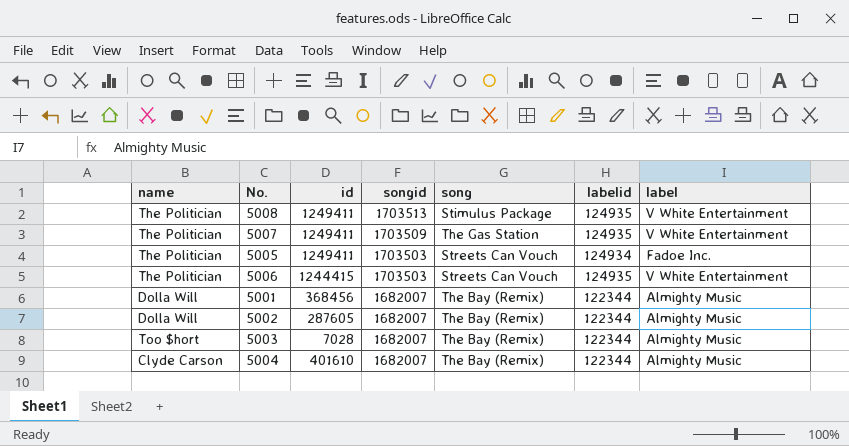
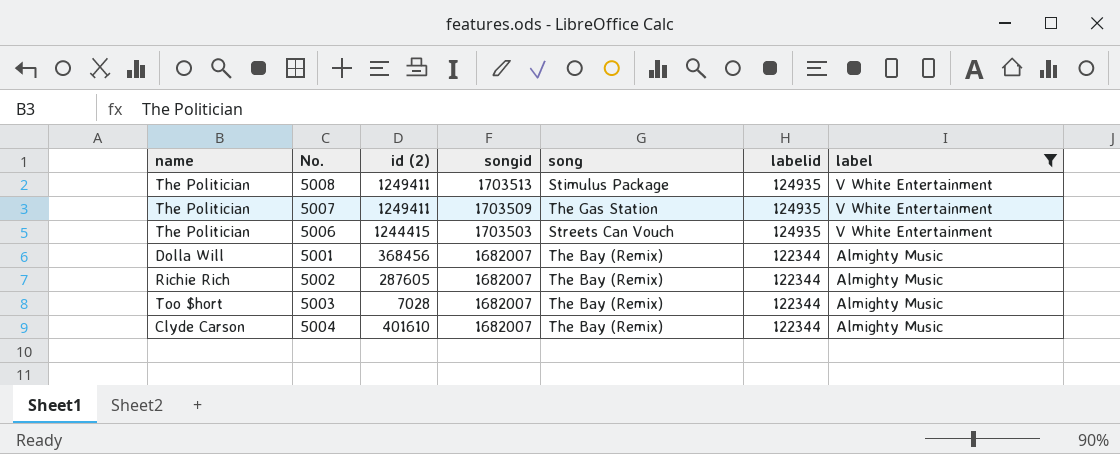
filter: none -> label != Fadoe Inc.
column name: id -> id (2)
5002 | name: Dolla Will -> Richie Rich

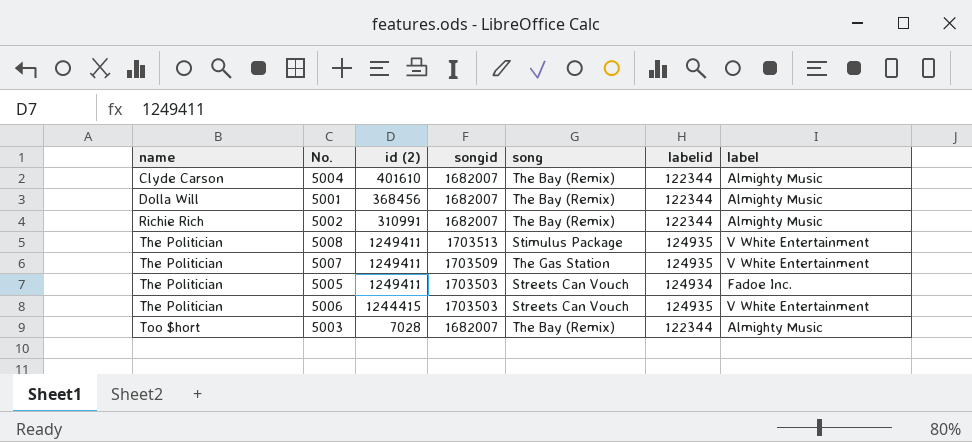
filter: label != Fadoe Inc. -> none
row order: songid descending -> name ascending
5002 | id (2): 287605 -> 310991

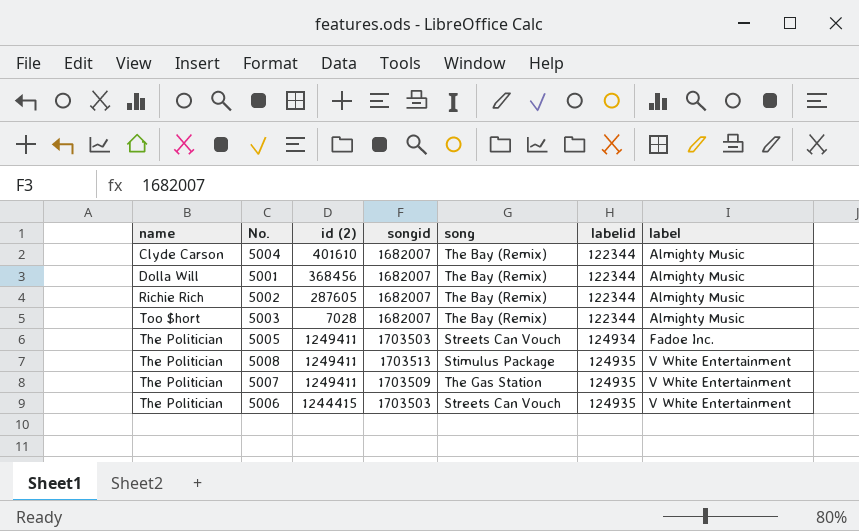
row order: name ascending -> labelid ascending
5002 | id (2): 310991 -> 287605

